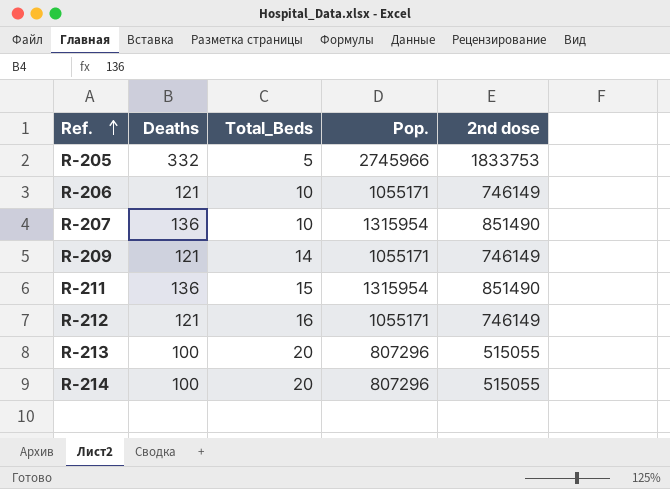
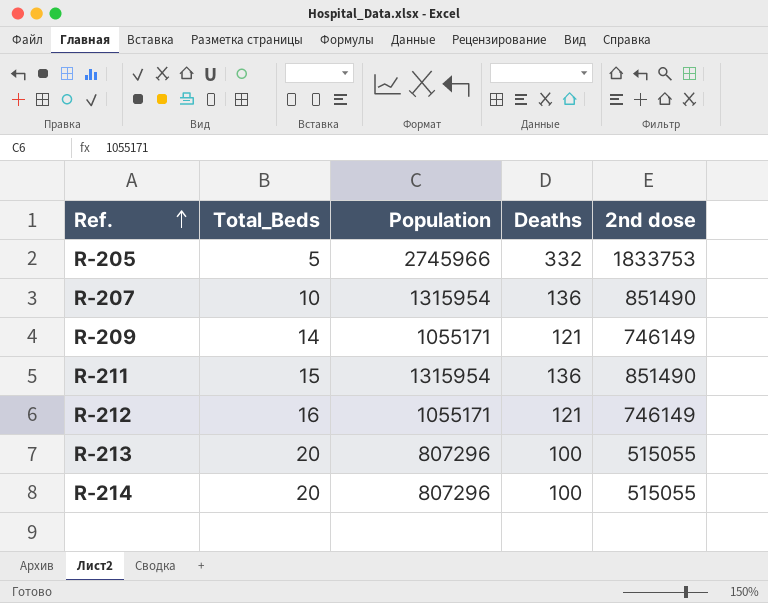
column name: Pop. -> Population
column Deaths | position: 2 -> 4
row R-206: 121 | 10 | 1055171 | 746149 -> none

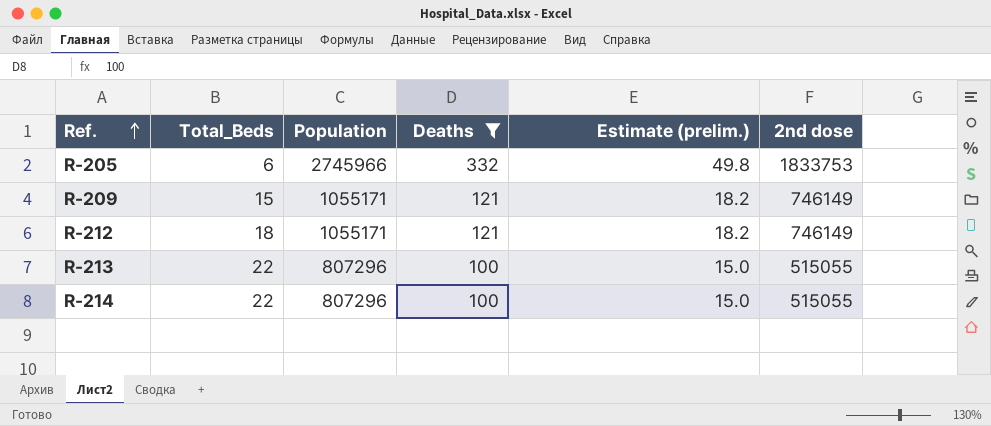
filter: none -> Deaths != 136
column Estimate (prelim.) | formula: none -> [Deaths] * 0.15
R-205 | Total_Beds: 5 -> 6
R-209 | Total_Beds: 14 -> 15
R-212 | Total_Beds: 16 -> 18
R-213 | Total_Beds: 20 -> 22
R-214 | Total_Beds: 20 -> 22

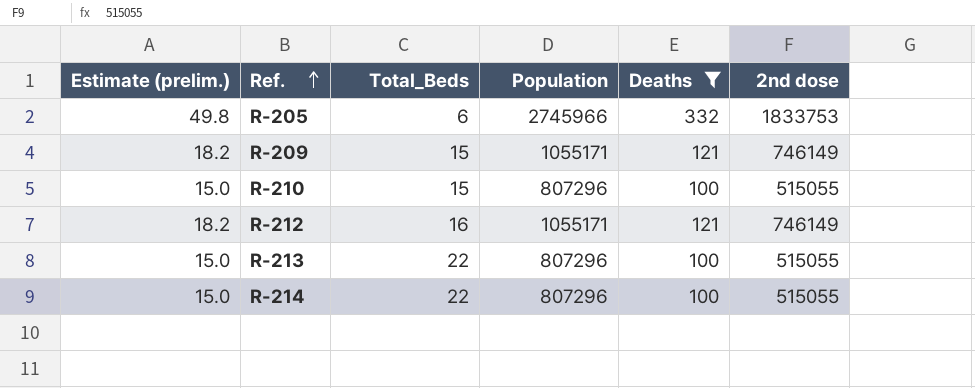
column Estimate (prelim.) | position: 5 -> 1
row R-210: none -> 15.0 | 15 | 807296 | 100 | 515055
R-212 | Total_Beds: 18 -> 16

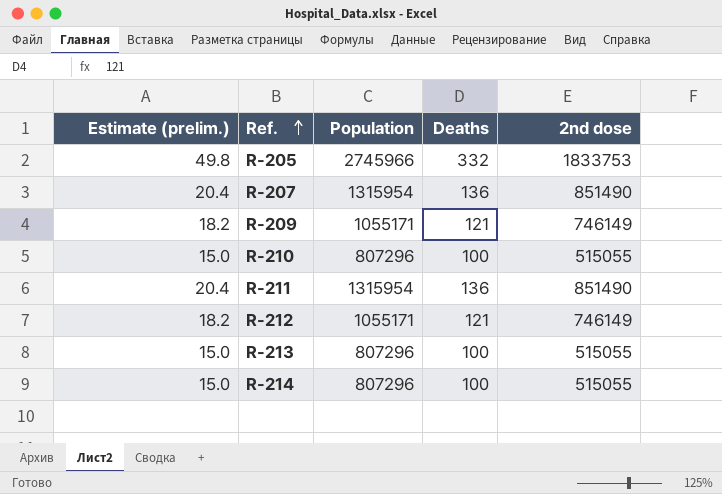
filter: Deaths != 136 -> none
column Total_Beds | position: 3 -> none

